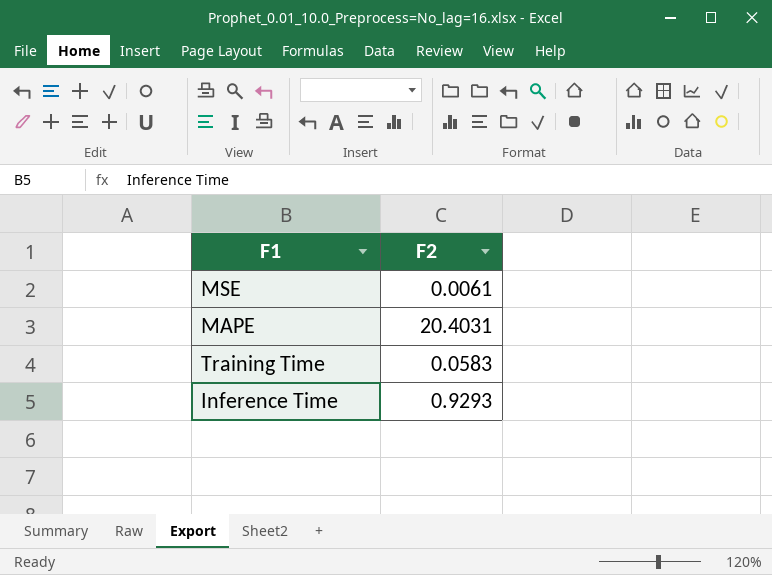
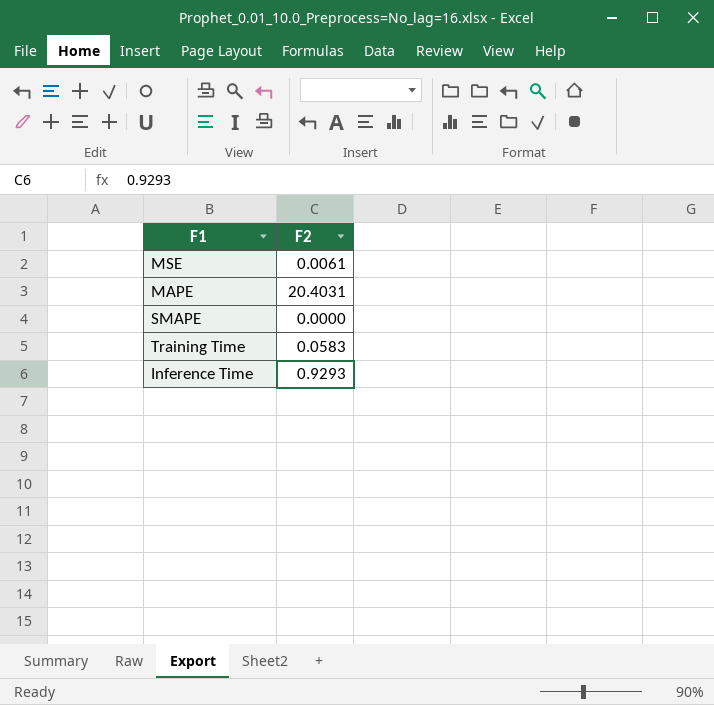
row SMAPE: none -> 0.0000

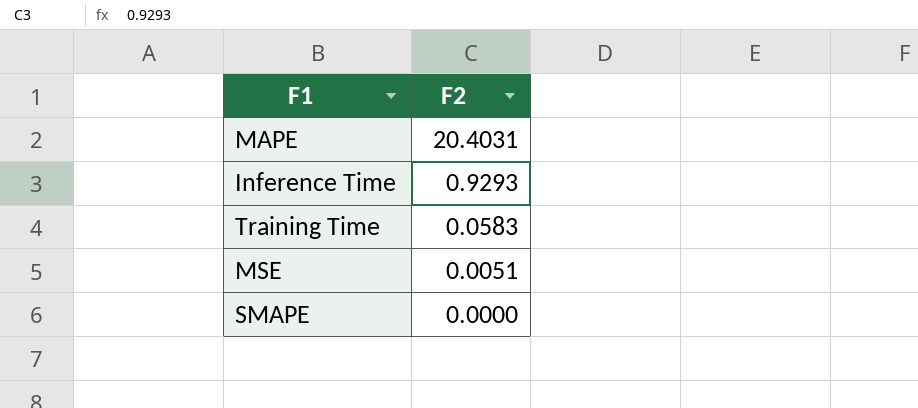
row order: none -> F2 descending
MSE | F2: 0.0061 -> 0.0051

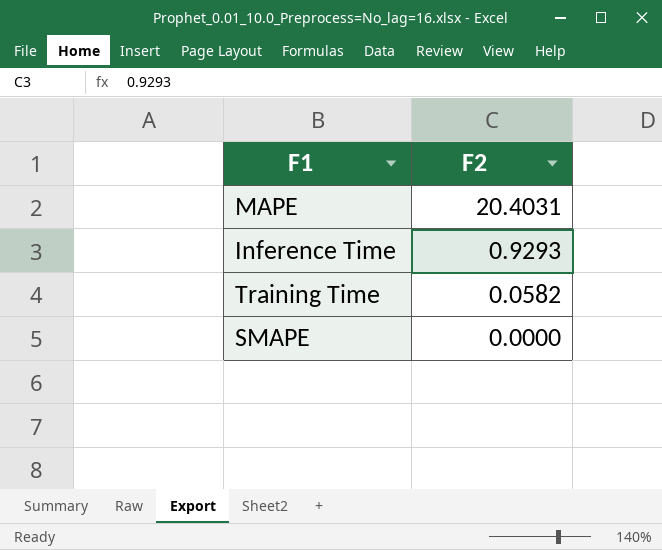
row MSE: 0.0051 -> none
Training Time | F2: 0.0583 -> 0.0582

